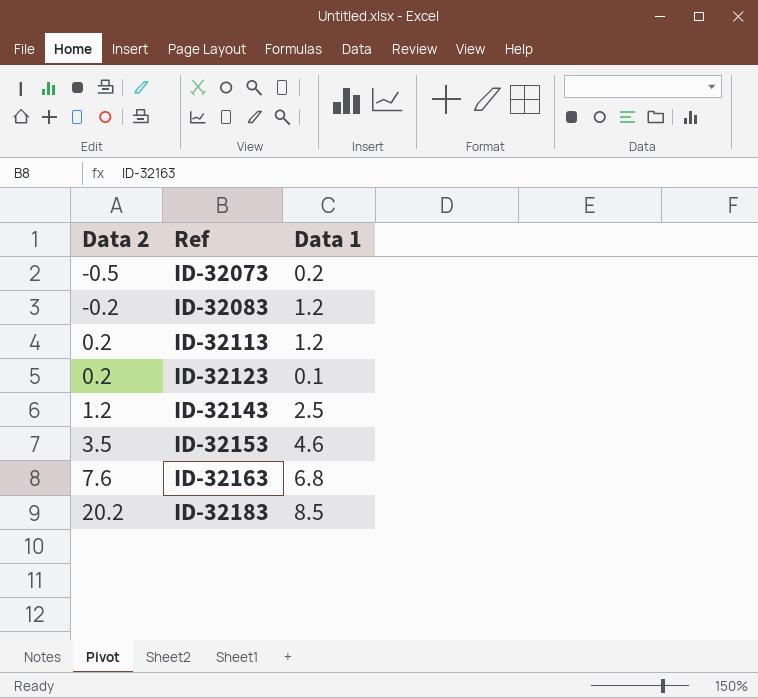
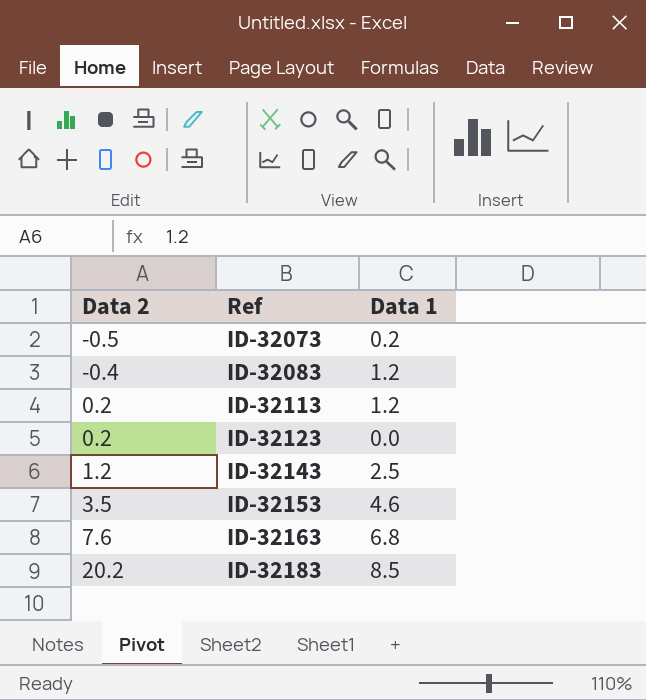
ID-32083 | Data 2: -0.2 -> -0.4
ID-32123 | Data 1: 0.1 -> 0.0

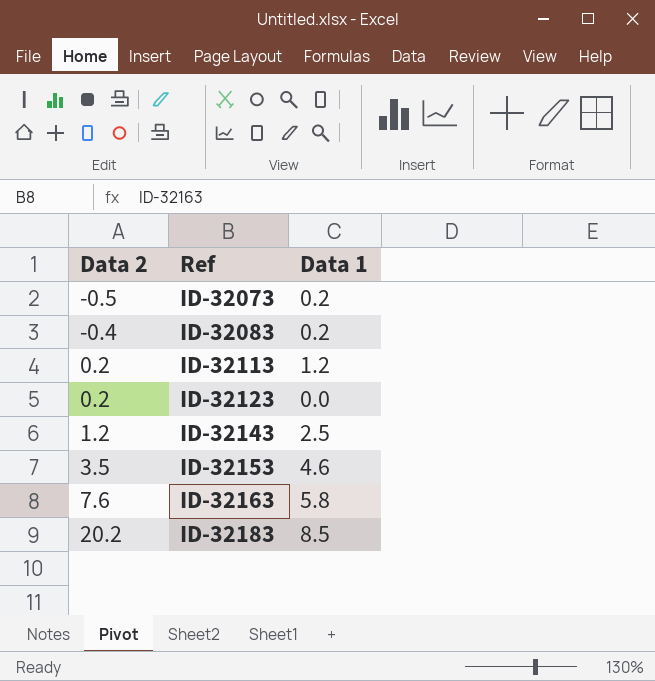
ID-32083 | Data 1: 1.2 -> 0.2
ID-32163 | Data 1: 6.8 -> 5.8

